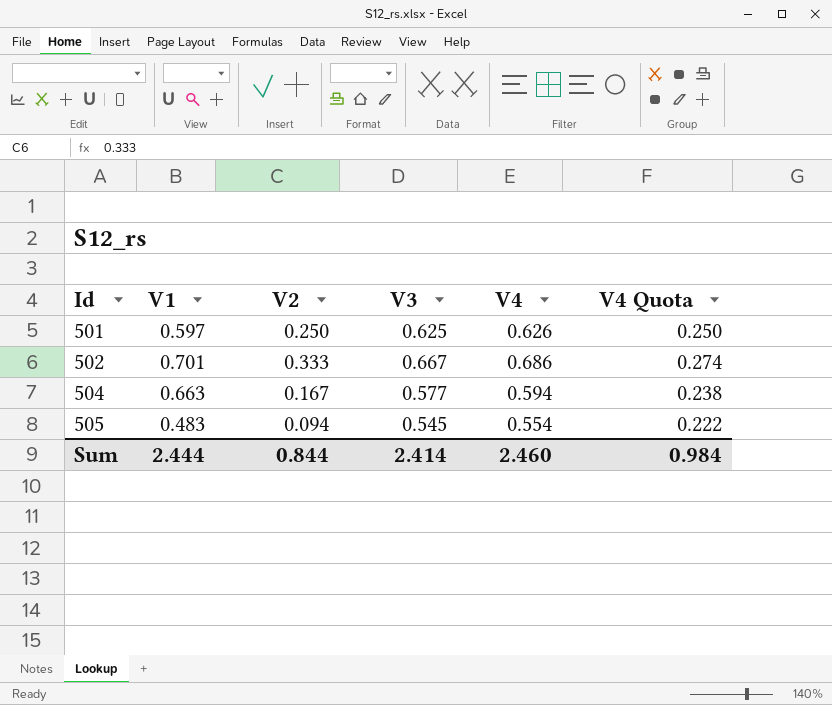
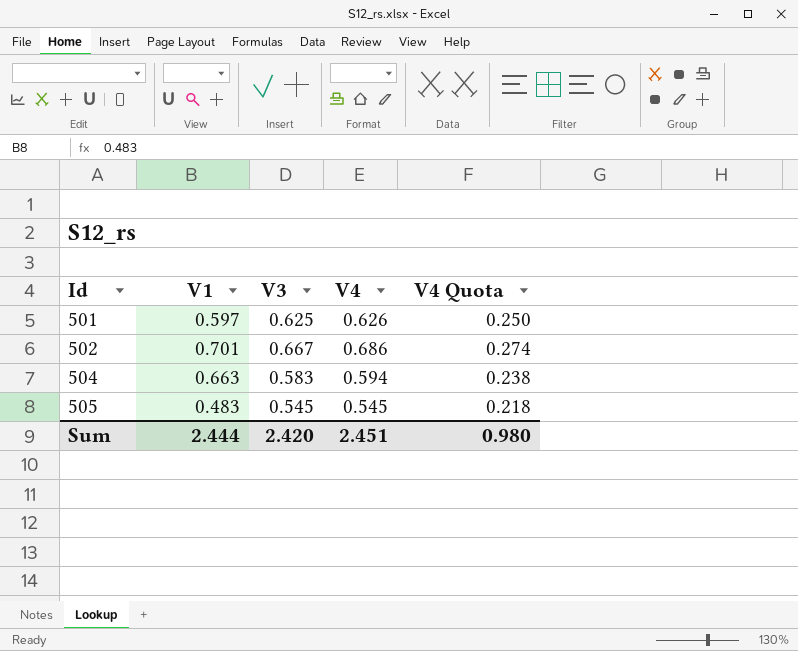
column V2 | position: 3 -> none
504 | V3: 0.577 -> 0.583
505 | V4: 0.554 -> 0.545
505 | V4 Quota: 0.222 -> 0.218
Sum | V3: 2.414 -> 2.420
Sum | V4: 2.460 -> 2.451
Sum | V4 Quota: 0.984 -> 0.980

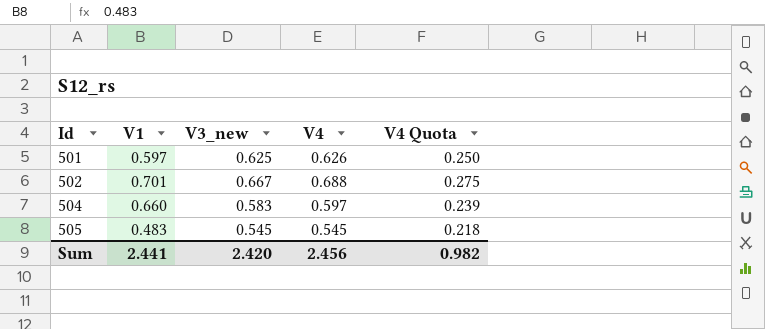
column name: V3 -> V3_new
502 | V4: 0.686 -> 0.688
502 | V4 Quota: 0.274 -> 0.275
504 | V1: 0.663 -> 0.660
504 | V4: 0.594 -> 0.597
504 | V4 Quota: 0.238 -> 0.239
Sum | V1: 2.444 -> 2.441
Sum | V4: 2.451 -> 2.456
Sum | V4 Quota: 0.980 -> 0.982

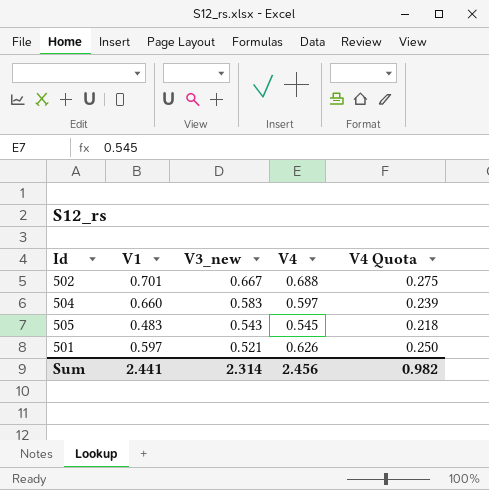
row order: Id ascending -> V3_new descending
505 | V3_new: 0.545 -> 0.543
501 | V3_new: 0.625 -> 0.521
Sum | V3_new: 2.420 -> 2.314

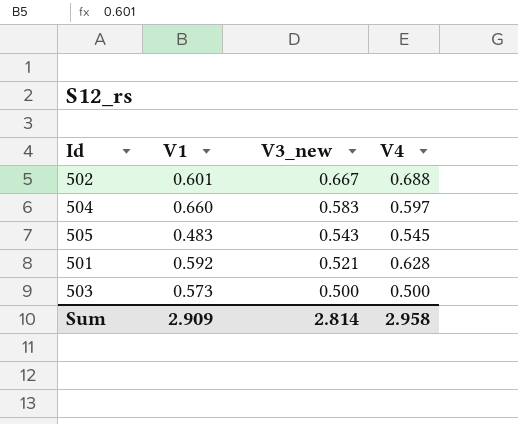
column V4 Quota | formula: [V4] * 0.4 -> none
502 | V1: 0.701 -> 0.601
501 | V1: 0.597 -> 0.592
501 | V4: 0.626 -> 0.628
row 503: none -> 0.573 | 0.500 | 0.500
Sum | V1: 2.441 -> 2.909
Sum | V3_new: 2.314 -> 2.814
Sum | V4: 2.456 -> 2.958

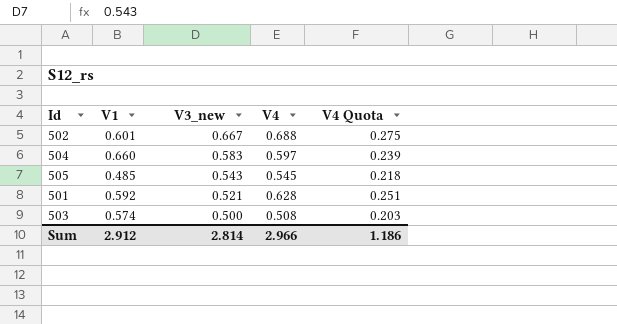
column V4 Quota | formula: none -> [V4] * 0.4
505 | V1: 0.483 -> 0.485
503 | V1: 0.573 -> 0.574
503 | V4: 0.500 -> 0.508
Sum | V1: 2.909 -> 2.912
Sum | V4: 2.958 -> 2.966

